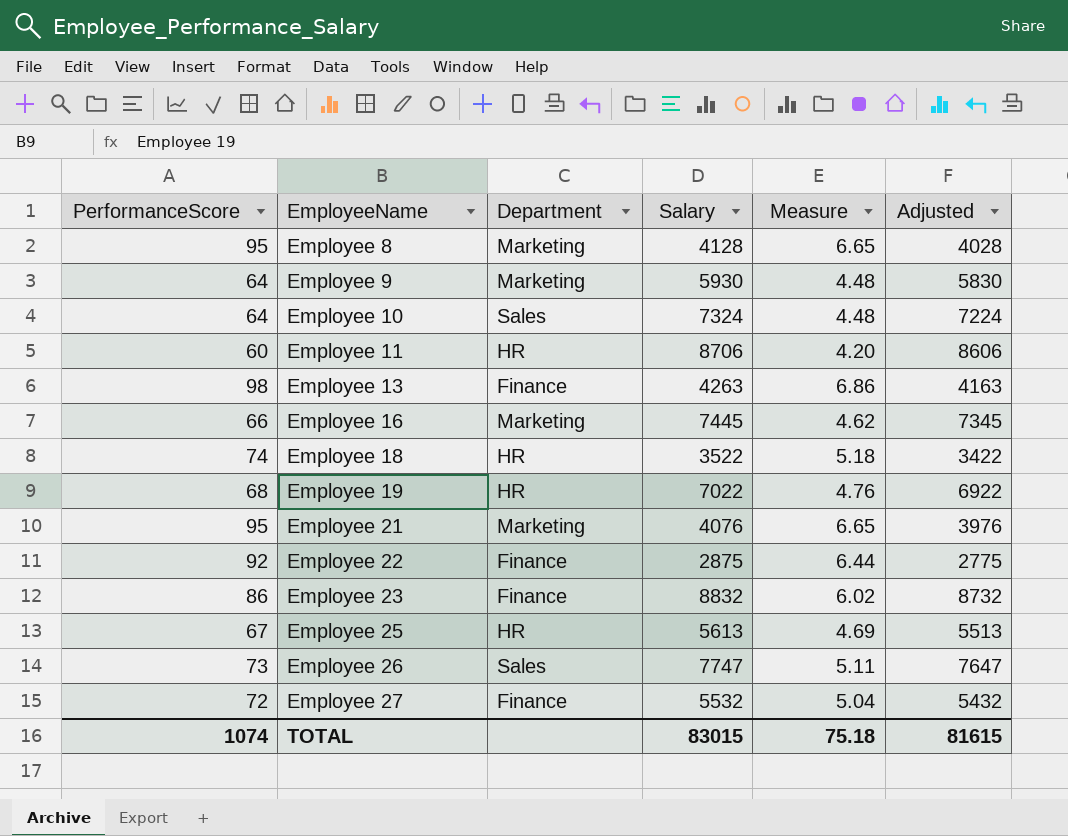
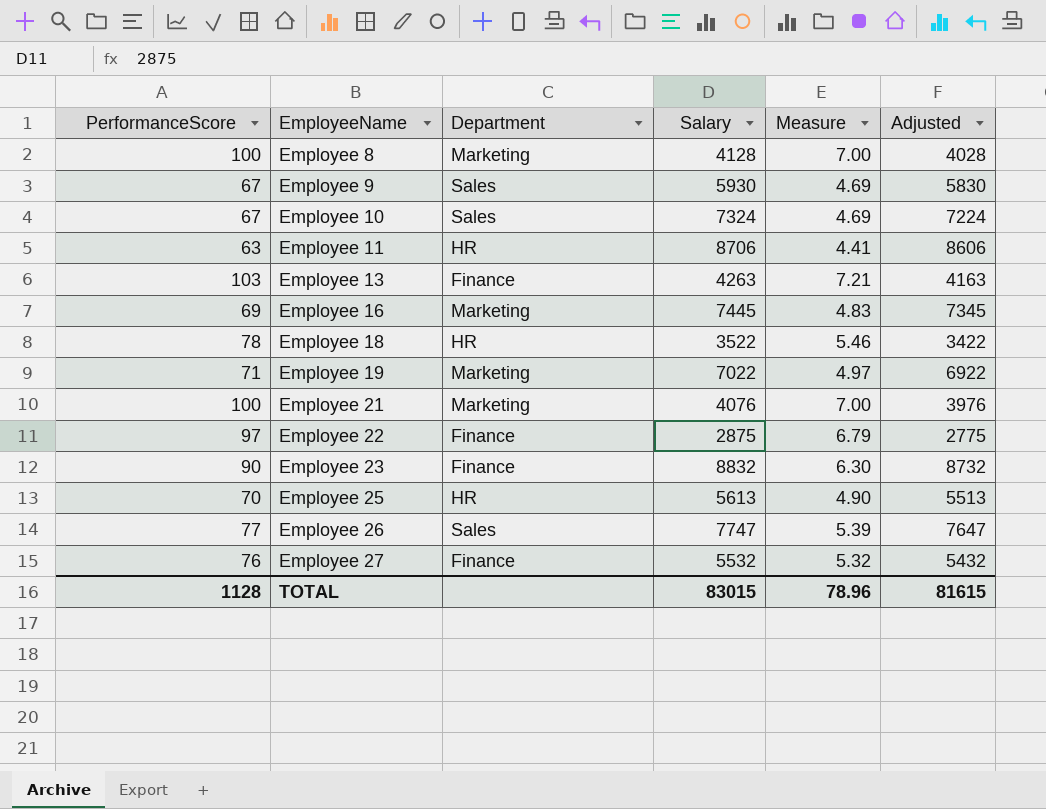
Employee 8 | PerformanceScore: 95 -> 100
Employee 8 | Measure: 6.65 -> 7.00
Employee 9 | PerformanceScore: 64 -> 67
Employee 9 | Department: Marketing -> Sales
Employee 9 | Measure: 4.48 -> 4.69
Employee 10 | PerformanceScore: 64 -> 67
Employee 10 | Measure: 4.48 -> 4.69
Employee 11 | PerformanceScore: 60 -> 63
Employee 11 | Measure: 4.20 -> 4.41
Employee 13 | PerformanceScore: 98 -> 103
Employee 13 | Measure: 6.86 -> 7.21
Employee 16 | PerformanceScore: 66 -> 69
Employee 16 | Measure: 4.62 -> 4.83
Employee 18 | PerformanceScore: 74 -> 78
Employee 18 | Measure: 5.18 -> 5.46
Employee 19 | PerformanceScore: 68 -> 71
Employee 19 | Department: HR -> Marketing
Employee 19 | Measure: 4.76 -> 4.97
Employee 21 | PerformanceScore: 95 -> 100
Employee 21 | Measure: 6.65 -> 7.00
Employee 22 | PerformanceScore: 92 -> 97
Employee 22 | Measure: 6.44 -> 6.79
Employee 23 | PerformanceScore: 86 -> 90
Employee 23 | Measure: 6.02 -> 6.30
Employee 25 | PerformanceScore: 67 -> 70
Employee 25 | Measure: 4.69 -> 4.90
Employee 26 | PerformanceScore: 73 -> 77
Employee 26 | Measure: 5.11 -> 5.39
Employee 27 | PerformanceScore: 72 -> 76
Employee 27 | Measure: 5.04 -> 5.32
TOTAL | PerformanceScore: 1074 -> 1128
TOTAL | Measure: 75.18 -> 78.96

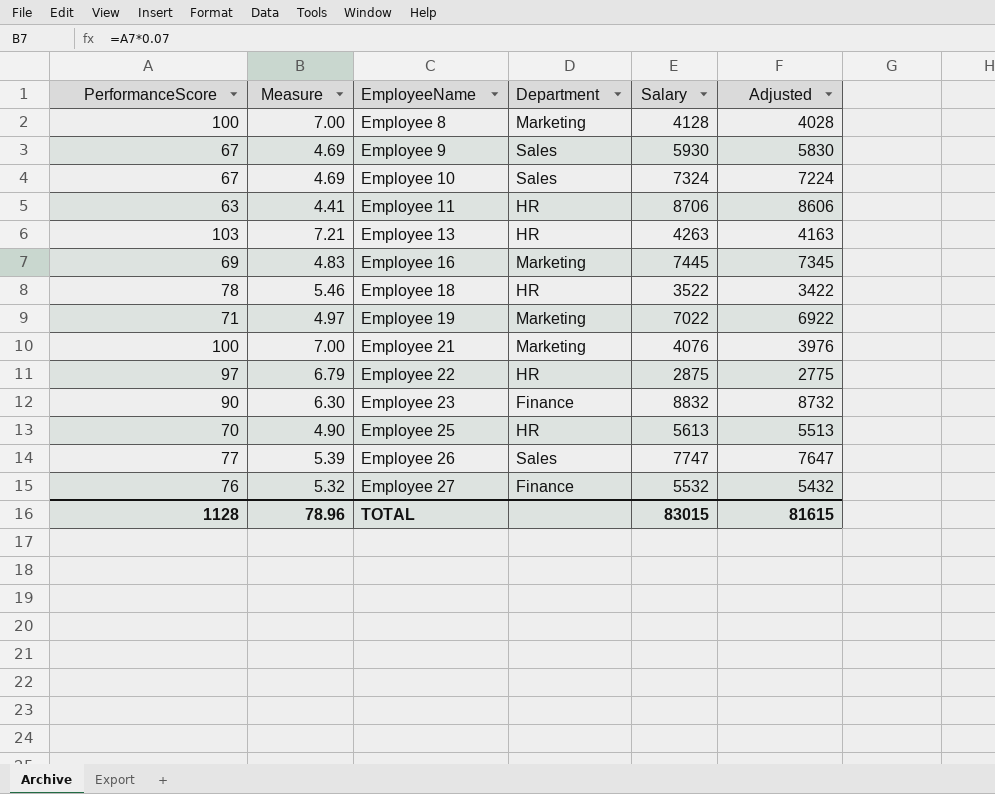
column Measure | position: 5 -> 2
Employee 13 | Department: Finance -> HR
Employee 22 | Department: Finance -> HR

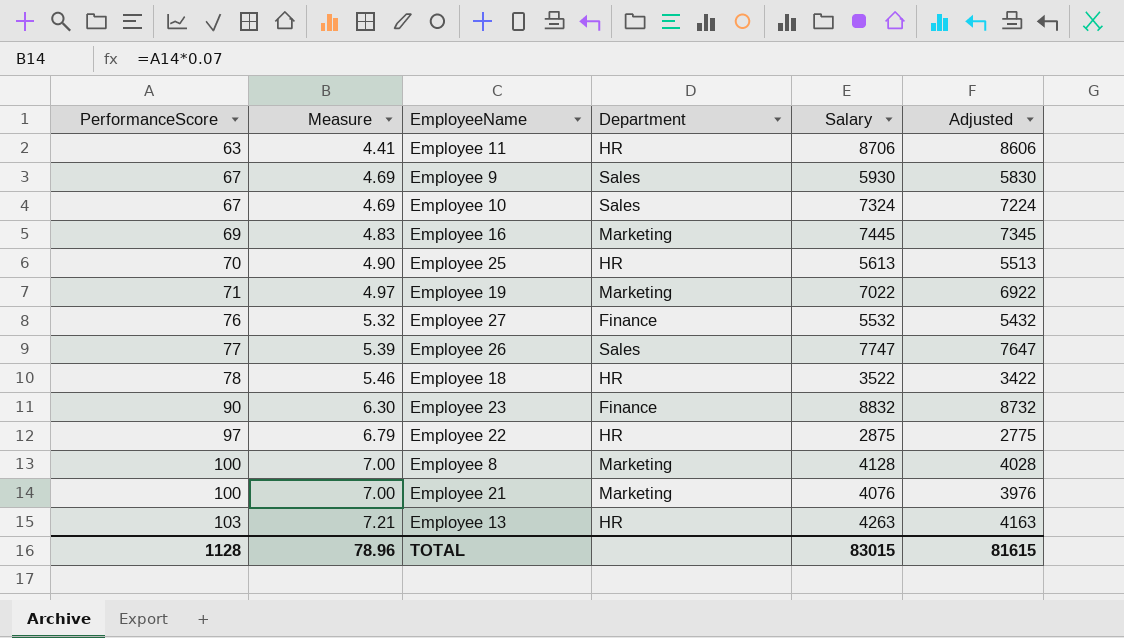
row order: EmployeeName ascending -> PerformanceScore ascending

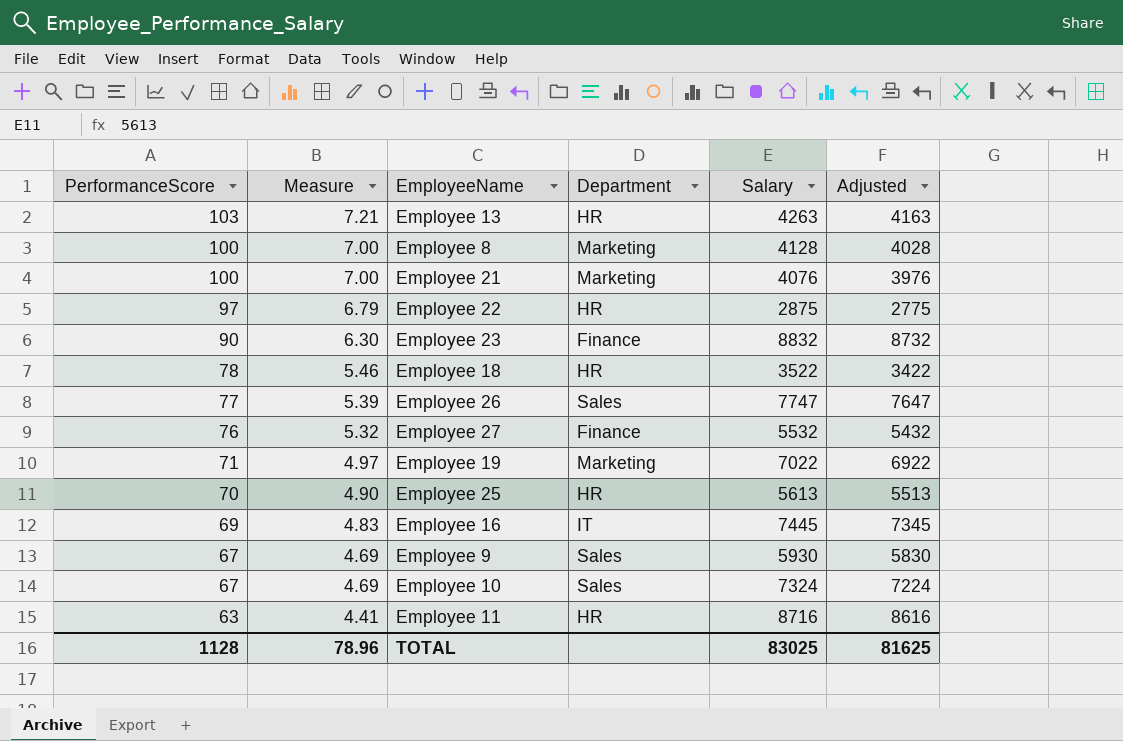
row order: PerformanceScore ascending -> PerformanceScore descending
Employee 16 | Department: Marketing -> IT
Employee 11 | Salary: 8706 -> 8716
Employee 11 | Adjusted: 8606 -> 8616
TOTAL | Salary: 83015 -> 83025
TOTAL | Adjusted: 81615 -> 81625

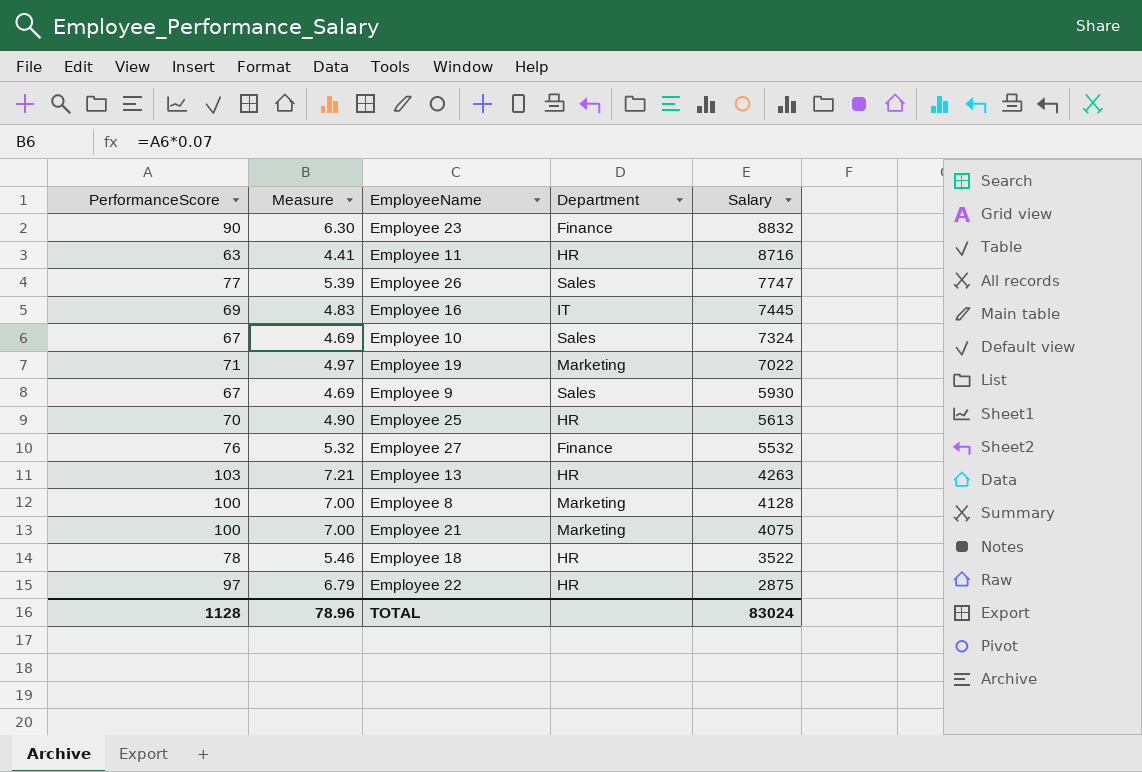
row order: PerformanceScore descending -> Salary descending
column Adjusted | formula: [Salary] - 100 -> none
Employee 21 | Salary: 4076 -> 4075
TOTAL | Salary: 83025 -> 83024

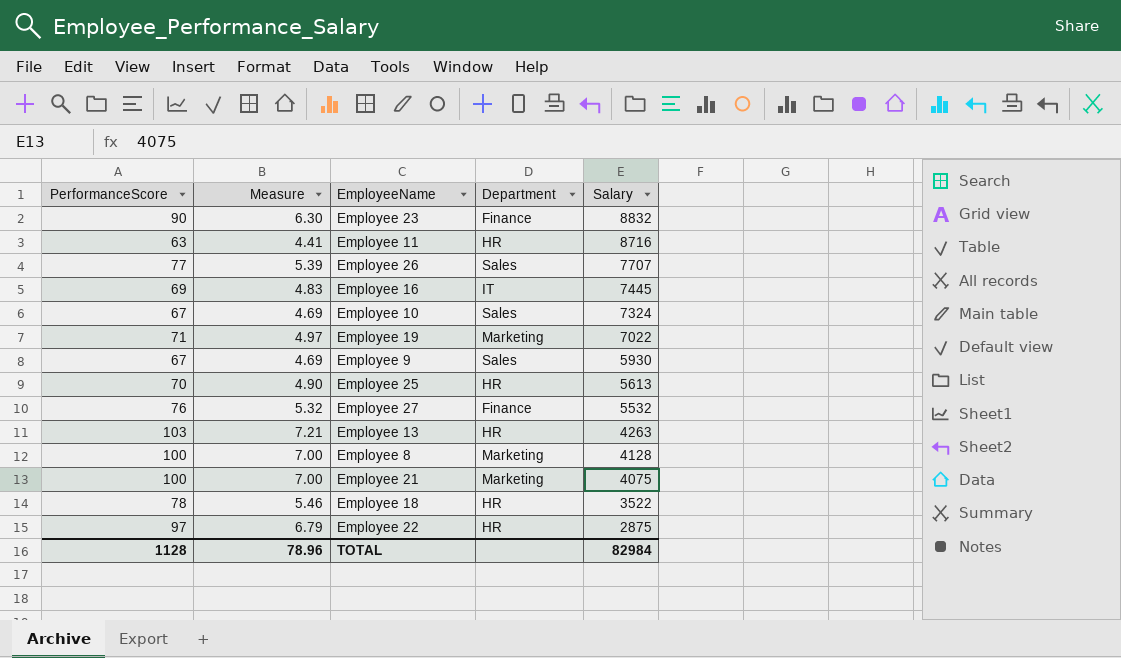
Employee 26 | Salary: 7747 -> 7707
TOTAL | Salary: 83024 -> 82984

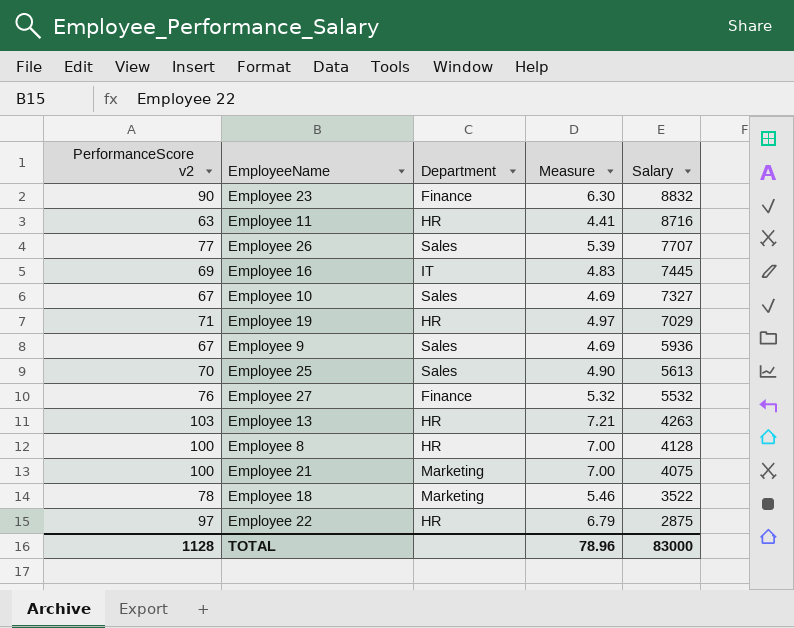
column name: PerformanceScore -> PerformanceScore v2
column Measure | position: 2 -> 4
Employee 10 | Salary: 7324 -> 7327
Employee 19 | Department: Marketing -> HR
Employee 19 | Salary: 7022 -> 7029
Employee 9 | Salary: 5930 -> 5936
Employee 25 | Department: HR -> Sales
Employee 8 | Department: Marketing -> HR
Employee 18 | Department: HR -> Marketing
TOTAL | Salary: 82984 -> 83000

